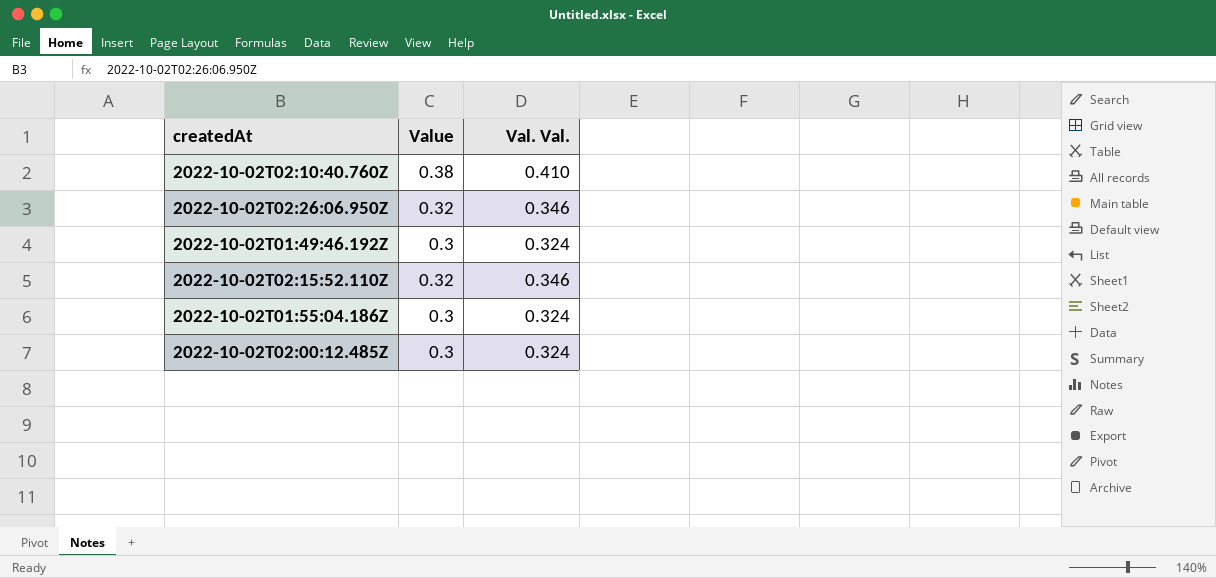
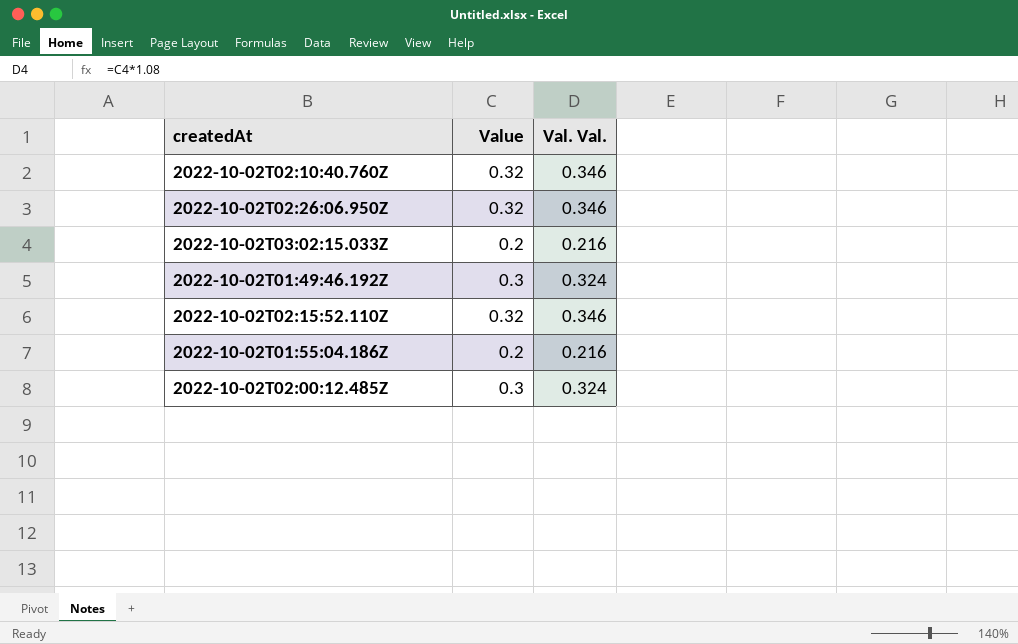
2022-10-02T02:10:40.760Z | Value: 0.38 -> 0.32
2022-10-02T02:10:40.760Z | Val. Val.: 0.410 -> 0.346
row 2022-10-02T03:02:15.033Z: none -> 0.2 | 0.216
2022-10-02T01:55:04.186Z | Value: 0.3 -> 0.2
2022-10-02T01:55:04.186Z | Val. Val.: 0.324 -> 0.216

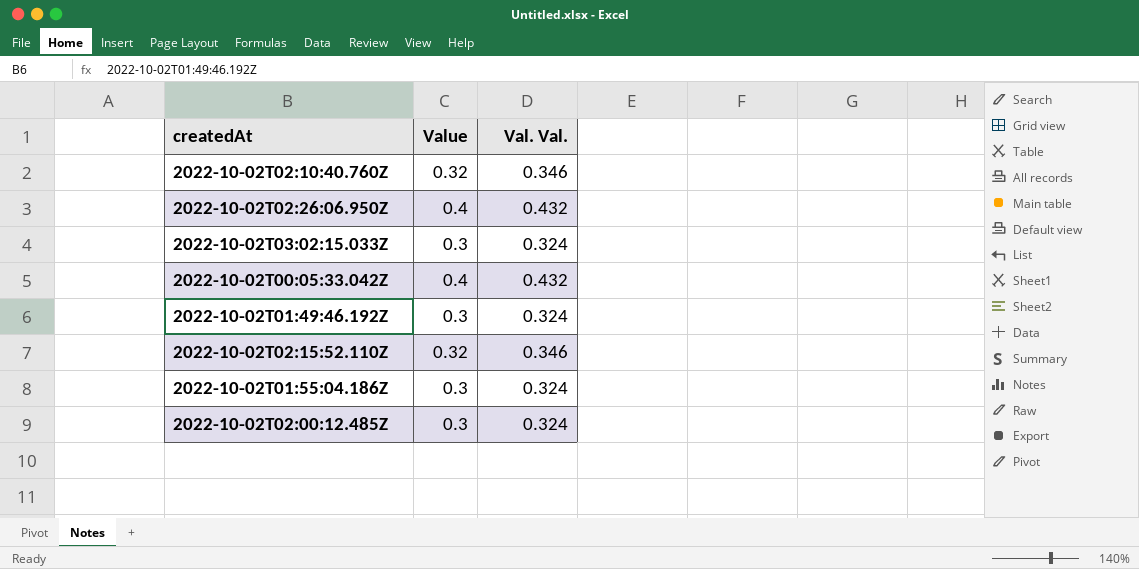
2022-10-02T02:26:06.950Z | Value: 0.32 -> 0.4
2022-10-02T02:26:06.950Z | Val. Val.: 0.346 -> 0.432
2022-10-02T03:02:15.033Z | Value: 0.2 -> 0.3
2022-10-02T03:02:15.033Z | Val. Val.: 0.216 -> 0.324
row 2022-10-02T00:05:33.042Z: none -> 0.4 | 0.432
2022-10-02T01:55:04.186Z | Value: 0.2 -> 0.3
2022-10-02T01:55:04.186Z | Val. Val.: 0.216 -> 0.324

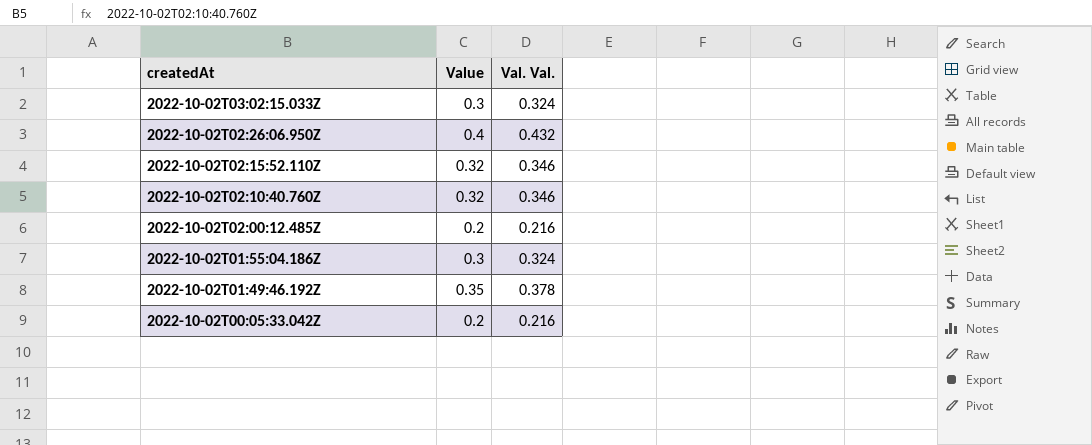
row order: none -> createdAt descending
2022-10-02T02:00:12.485Z | Value: 0.3 -> 0.2
2022-10-02T02:00:12.485Z | Val. Val.: 0.324 -> 0.216
2022-10-02T01:49:46.192Z | Value: 0.3 -> 0.35
2022-10-02T01:49:46.192Z | Val. Val.: 0.324 -> 0.378
2022-10-02T00:05:33.042Z | Value: 0.4 -> 0.2
2022-10-02T00:05:33.042Z | Val. Val.: 0.432 -> 0.216

